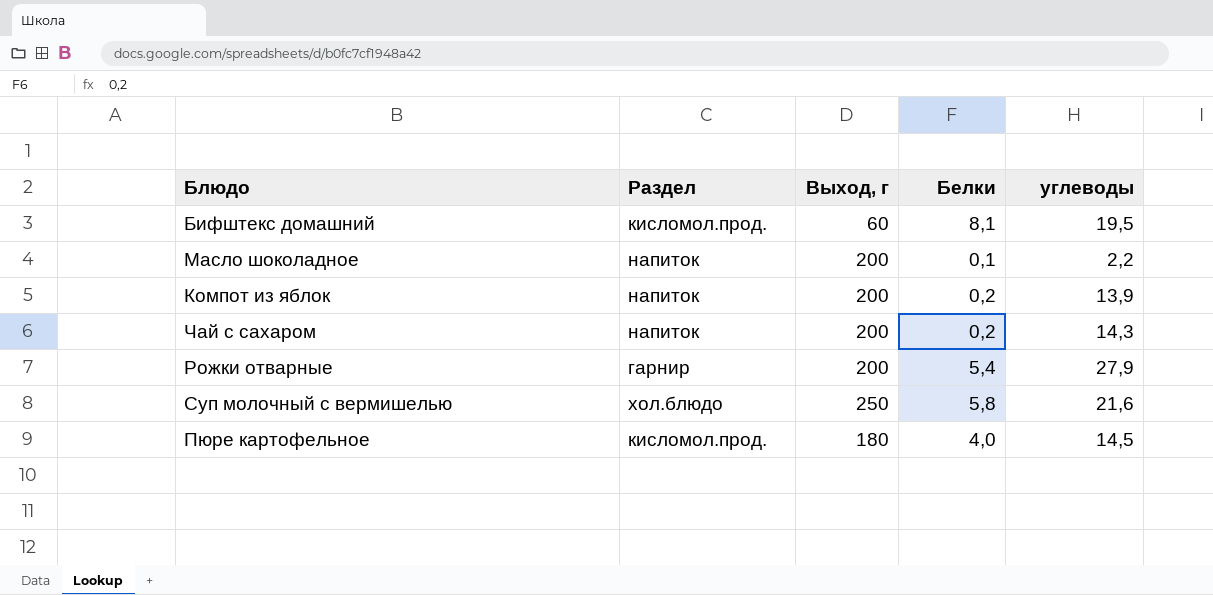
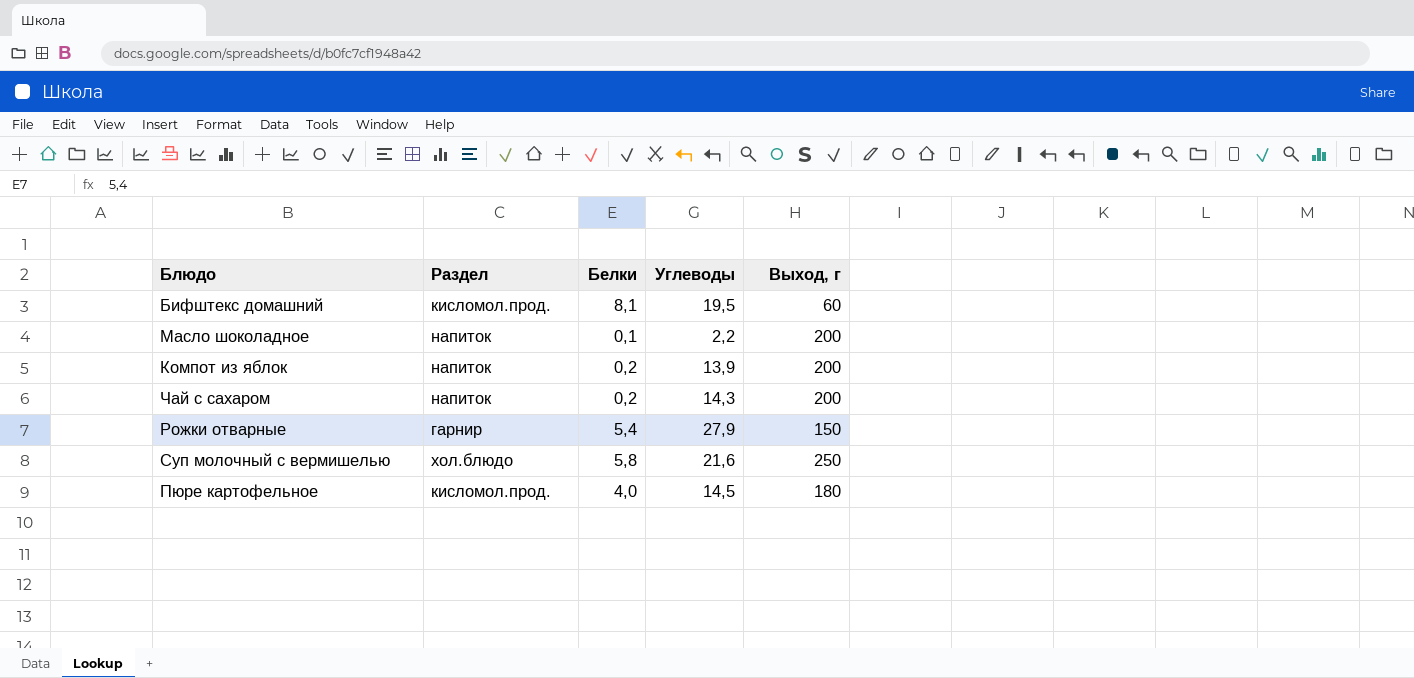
column name: углеводы -> Углеводы
column Выход, г | position: 3 -> 5
Рожки отварные | Выход, г: 200 -> 150

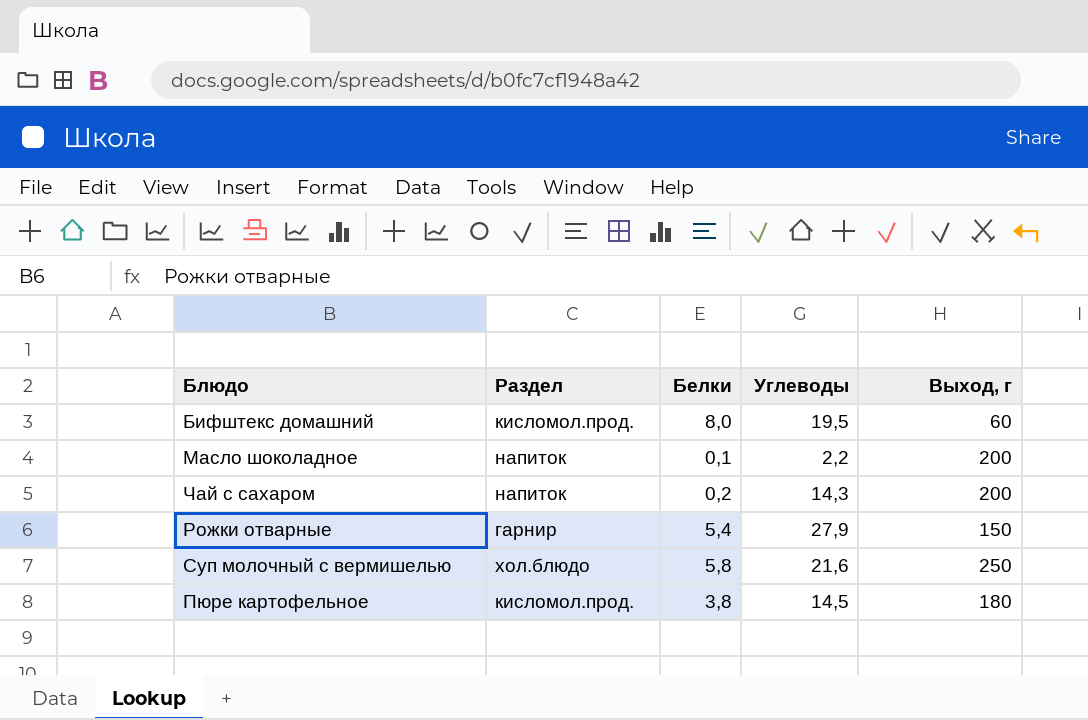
row Компот из яблок: напиток | 0,2 | 13,9 | 200 -> none
Бифштекс домашний | Белки: 8,1 -> 8,0
Пюре картофельное | Белки: 4,0 -> 3,8

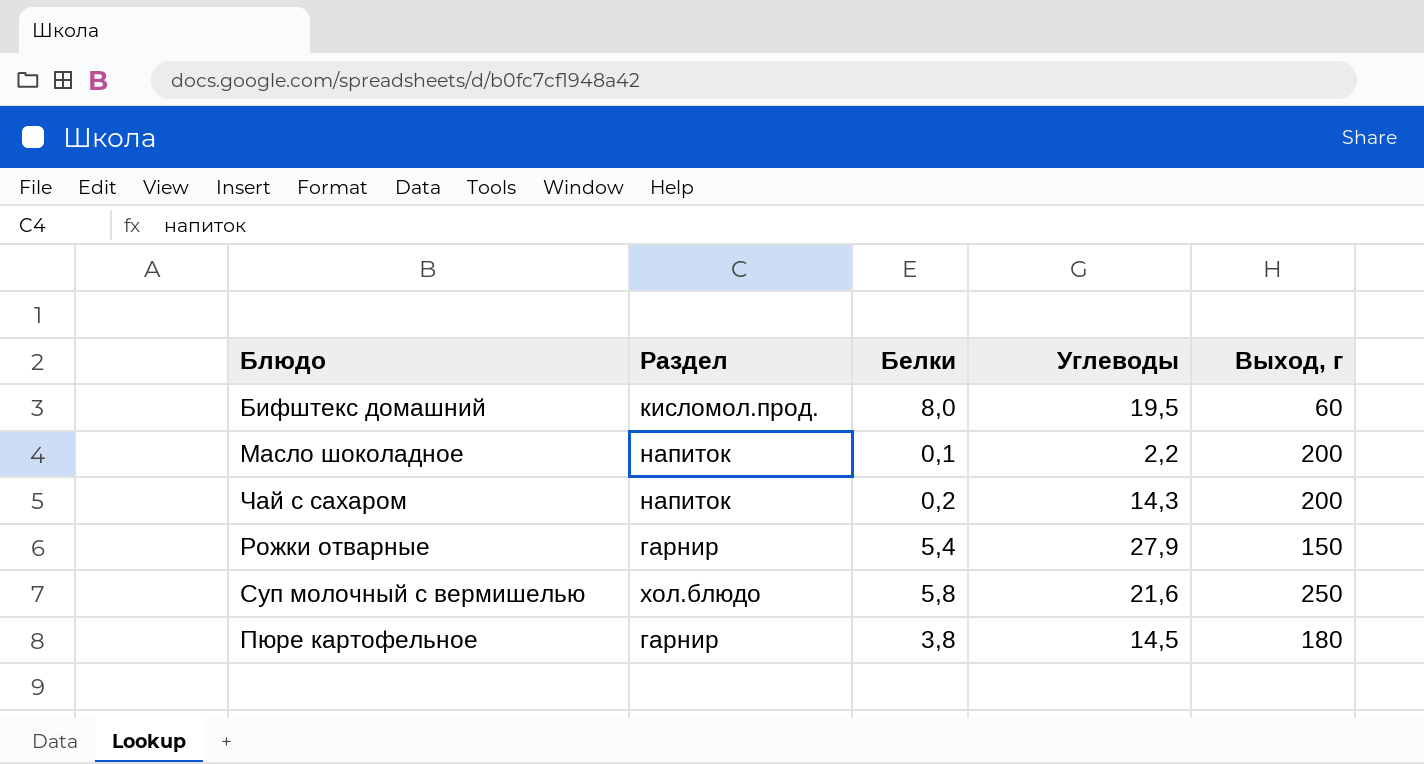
Пюре картофельное | Раздел: кисломол.прод. -> гарнир

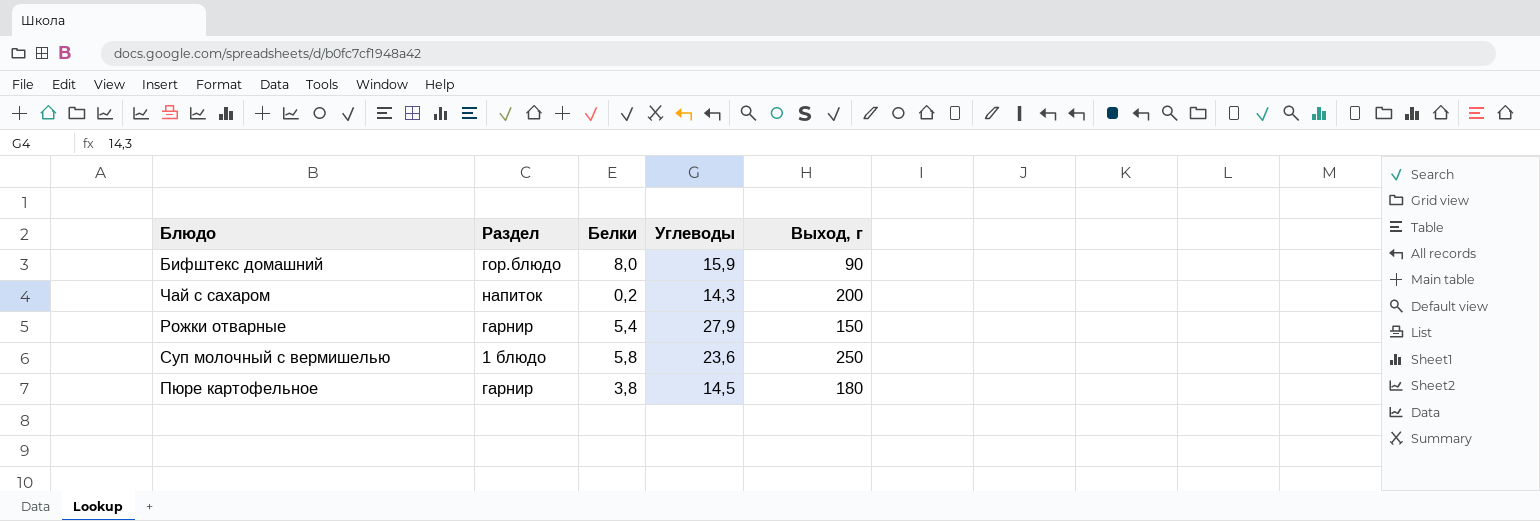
row Масло шоколадное: напиток | 0,1 | 2,2 | 200 -> none
Бифштекс домашний | Раздел: кисломол.прод. -> гор.блюдо
Бифштекс домашний | Углеводы: 19,5 -> 15,9
Бифштекс домашний | Выход, г: 60 -> 90
Суп молочный с вермишелью | Раздел: хол.блюдо -> 1 блюдо
Суп молочный с вермишелью | Углеводы: 21,6 -> 23,6

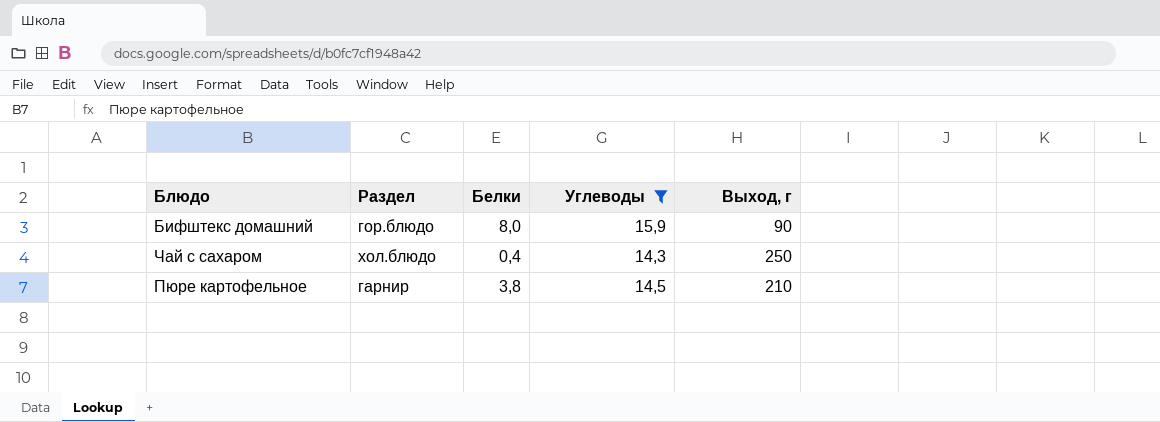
filter: none -> Углеводы <= 15,9
Чай с сахаром | Раздел: напиток -> хол.блюдо
Чай с сахаром | Белки: 0,2 -> 0,4
Чай с сахаром | Выход, г: 200 -> 250
Пюре картофельное | Выход, г: 180 -> 210

